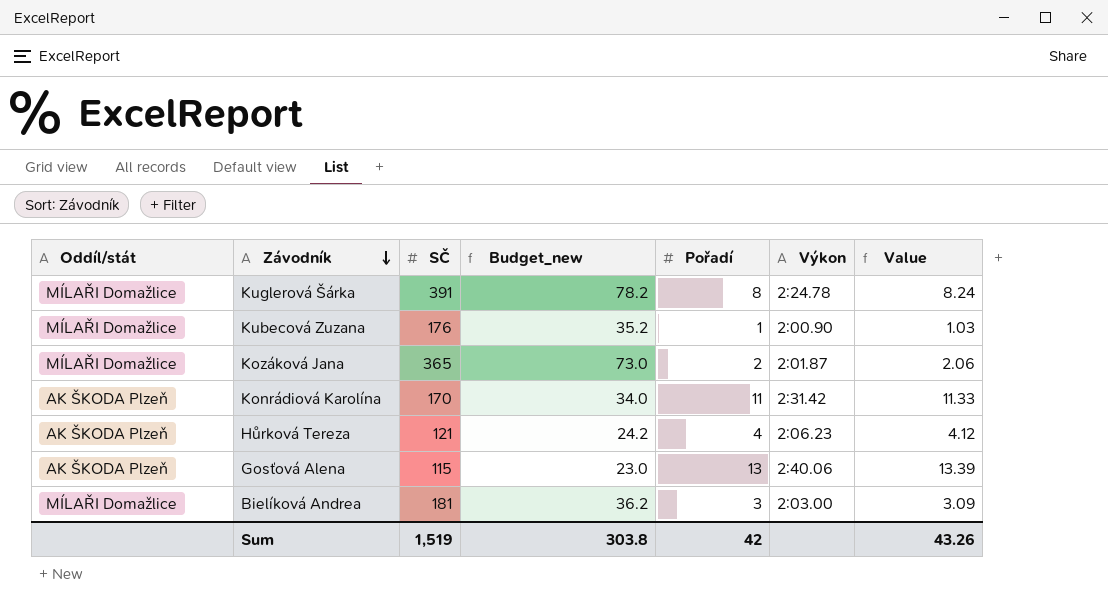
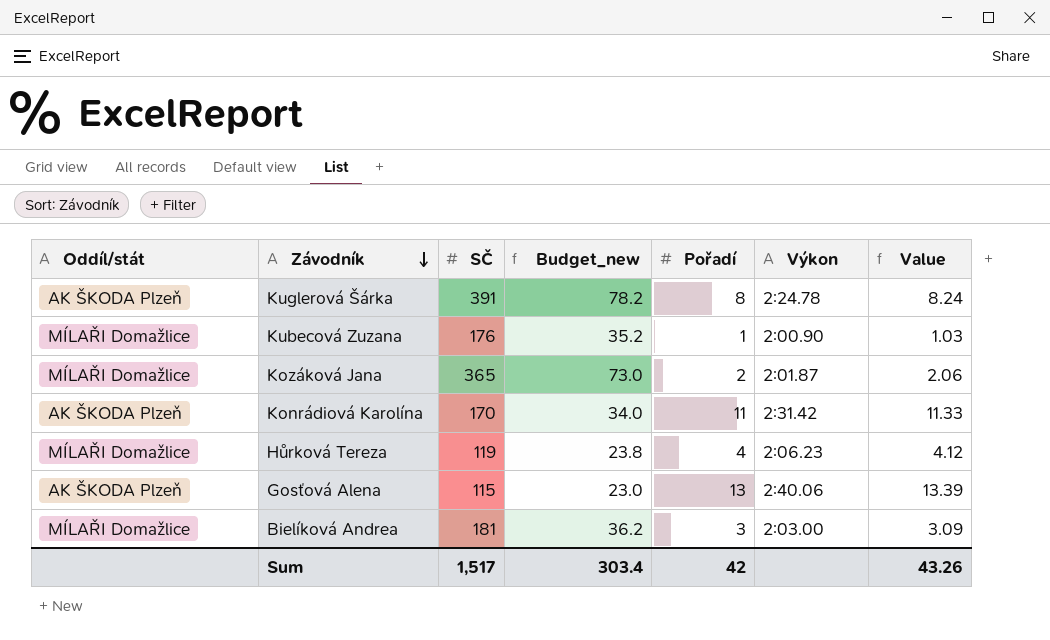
Kuglerová Šárka | Oddíl/stát: MÍLAŘI Domažlice -> AK ŠKODA Plzeň
Hůrková Tereza | Oddíl/stát: AK ŠKODA Plzeň -> MÍLAŘI Domažlice
Hůrková Tereza | SČ: 121 -> 119
Hůrková Tereza | Budget_new: 24.2 -> 23.8
Sum | SČ: 1,519 -> 1,517
Sum | Budget_new: 303.8 -> 303.4

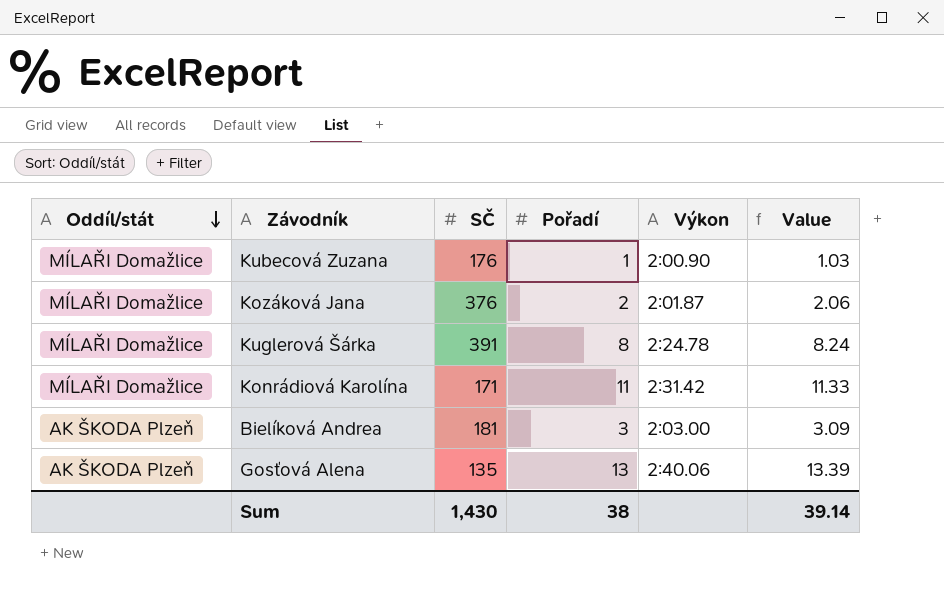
row order: Závodník descending -> Oddíl/stát descending
column Budget_new | formula: [SČ] * 0.2 -> none
row Hůrková Tereza: MÍLAŘI Domažlice | 119 | 23.8 | 4 | 2:06.23 | 4.12 -> none
Kozáková Jana | SČ: 365 -> 376
Kuglerová Šárka | Oddíl/stát: AK ŠKODA Plzeň -> MÍLAŘI Domažlice
Konrádiová Karolína | Oddíl/stát: AK ŠKODA Plzeň -> MÍLAŘI Domažlice
Konrádiová Karolína | SČ: 170 -> 171
Bielíková Andrea | Oddíl/stát: MÍLAŘI Domažlice -> AK ŠKODA Plzeň
Gosťová Alena | SČ: 115 -> 135
Sum | SČ: 1,517 -> 1,430
Sum | Pořadí: 42 -> 38
Sum | Value: 43.26 -> 39.14

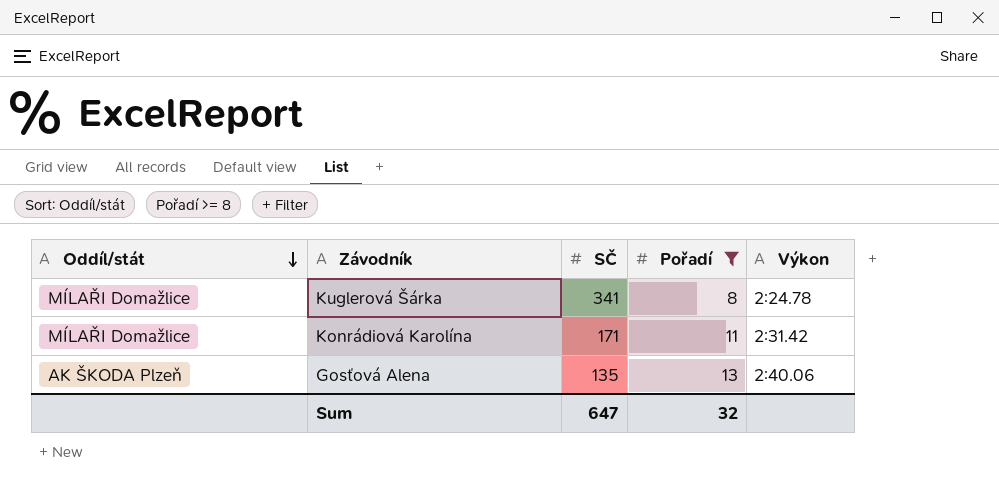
filter: none -> Pořadí >= 8
column Value | formula: [Pořadí] * 1.03 -> none
Kuglerová Šárka | SČ: 391 -> 341
Sum | SČ: 1,430 -> 647
Sum | Pořadí: 38 -> 32

